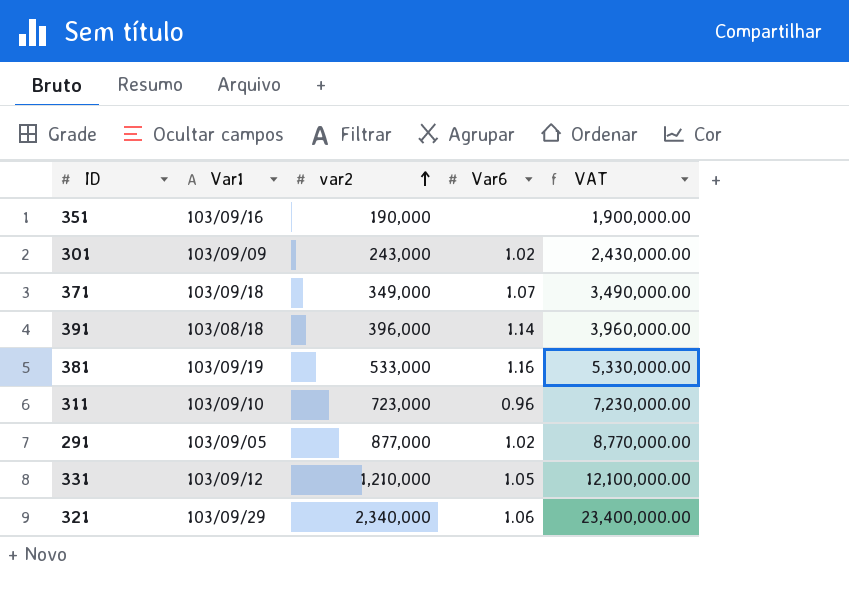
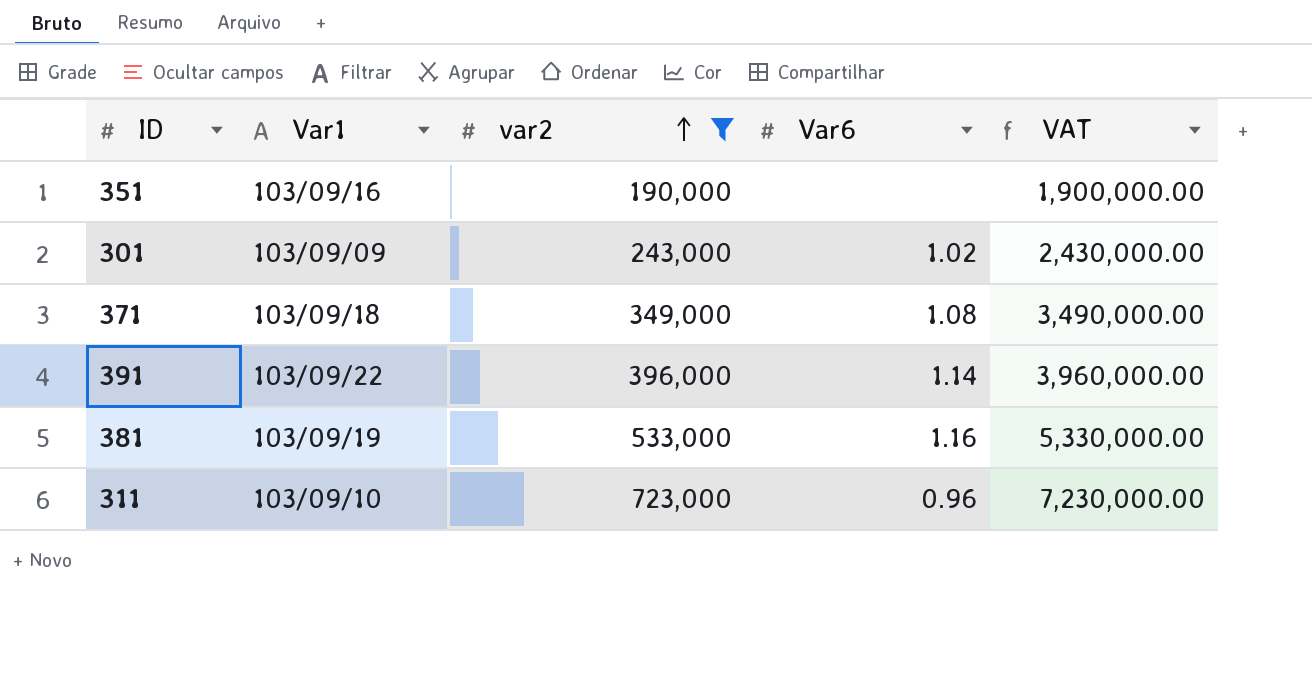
filter: none -> var2 <= 723,000
371 | Var6: 1.07 -> 1.08
391 | Var1: 103/08/18 -> 103/09/22

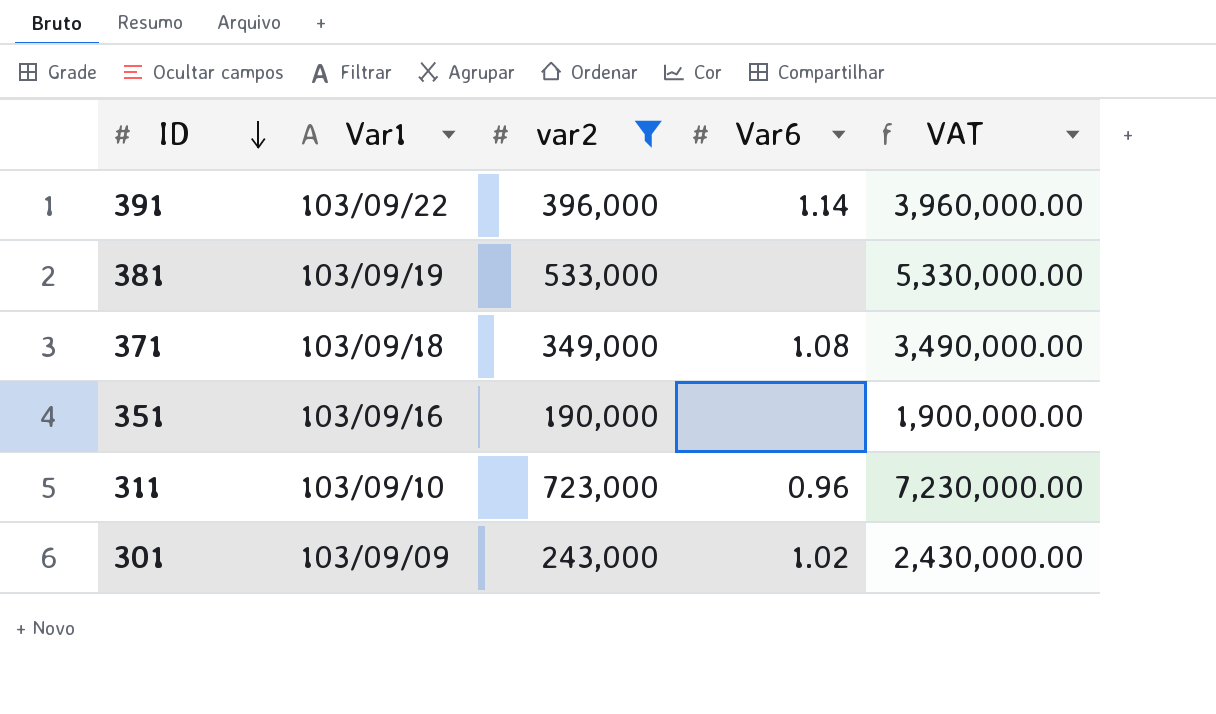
row order: var2 ascending -> ID descending
381 | Var6: 1.16 -> none

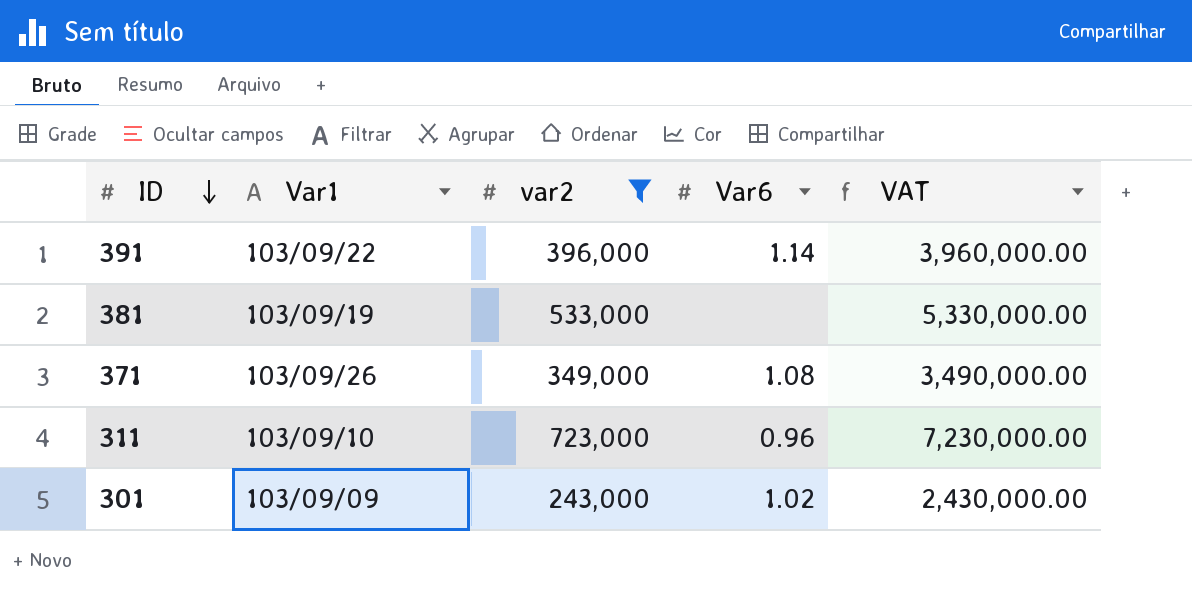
row 351: 103/09/16 | 190,000 | none | 1,900,000.00 -> none
371 | Var1: 103/09/18 -> 103/09/26

